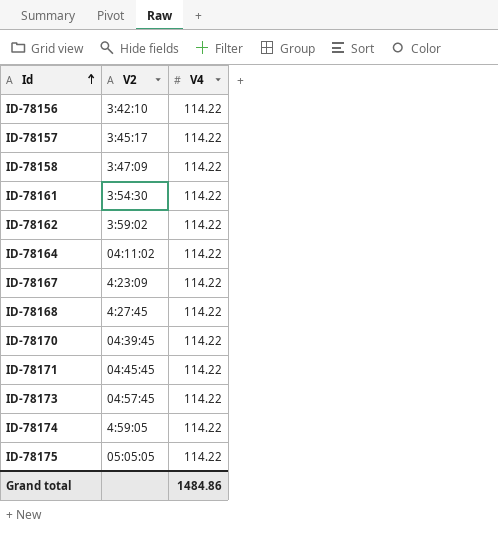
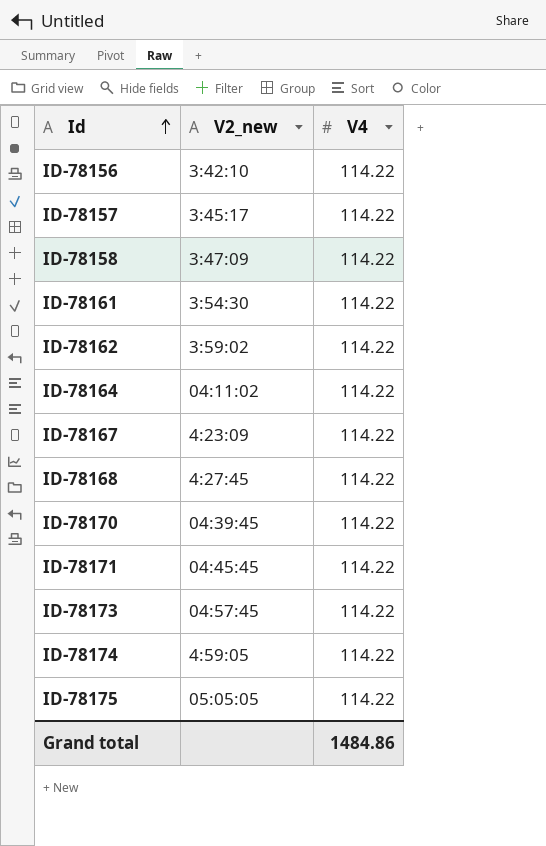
column name: V2 -> V2_new

